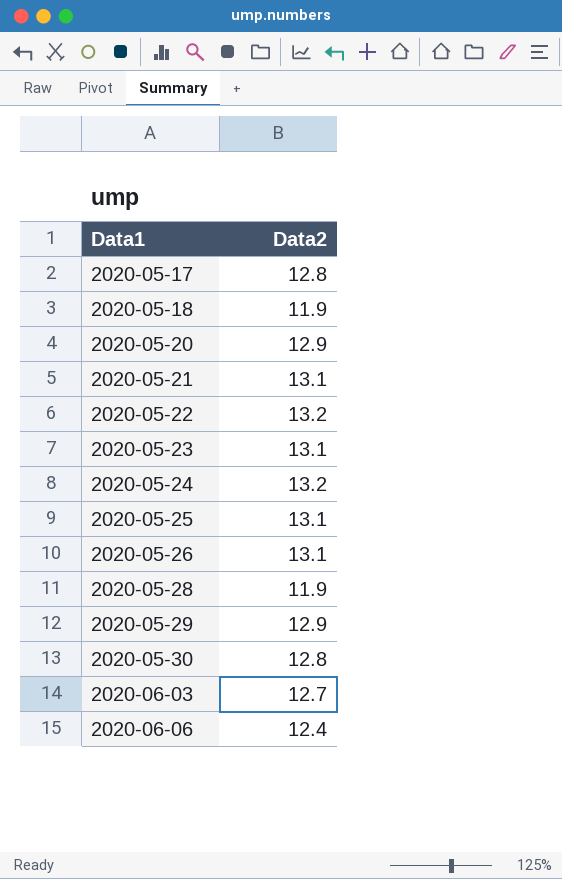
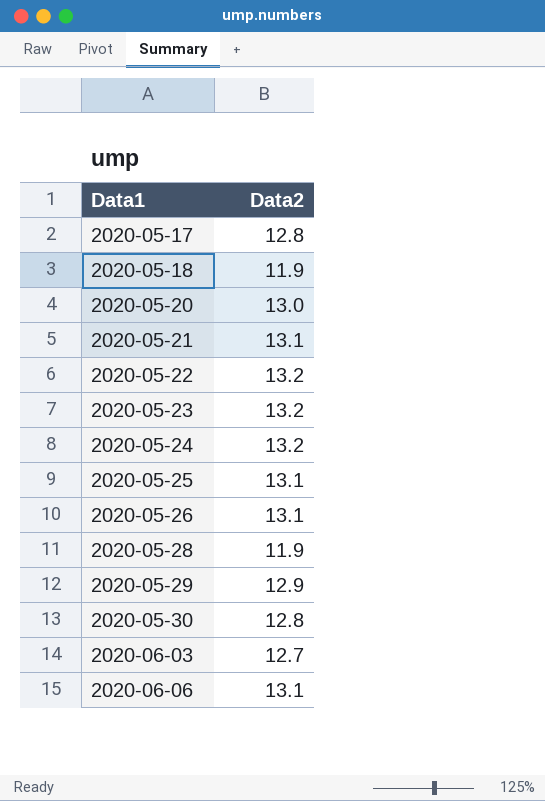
2020-05-20 | Data2: 12.9 -> 13.0
2020-05-23 | Data2: 13.1 -> 13.2
2020-06-06 | Data2: 12.4 -> 13.1

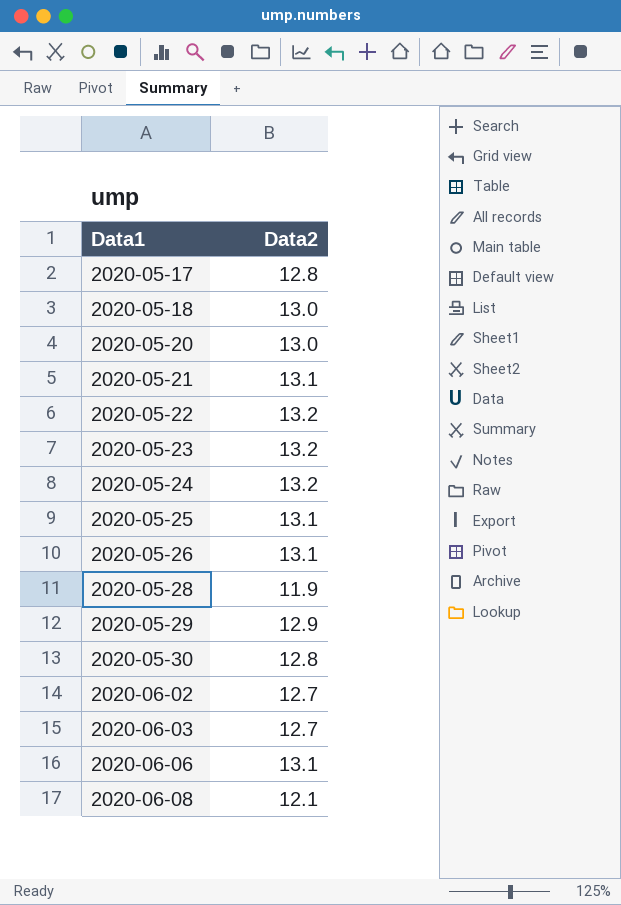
2020-05-18 | Data2: 11.9 -> 13.0
row 2020-06-02: none -> 12.7
row 2020-06-08: none -> 12.1

